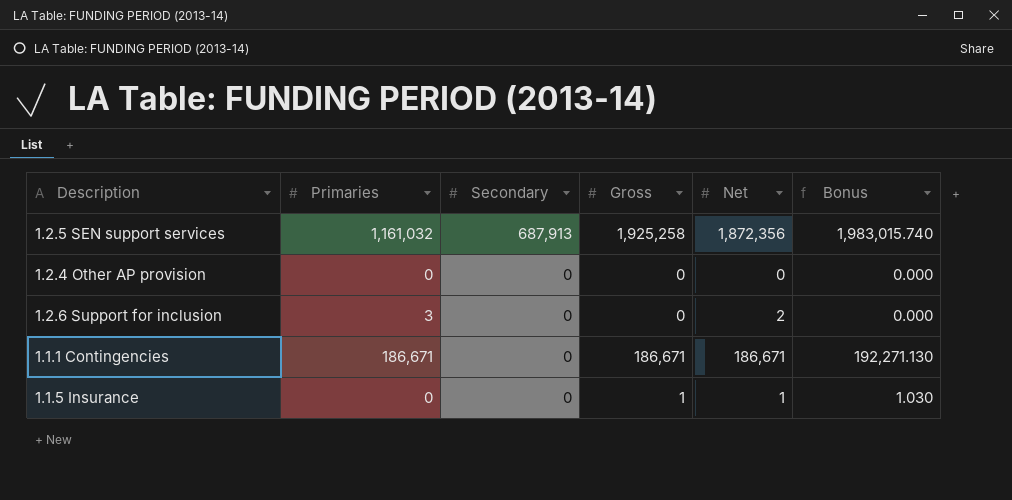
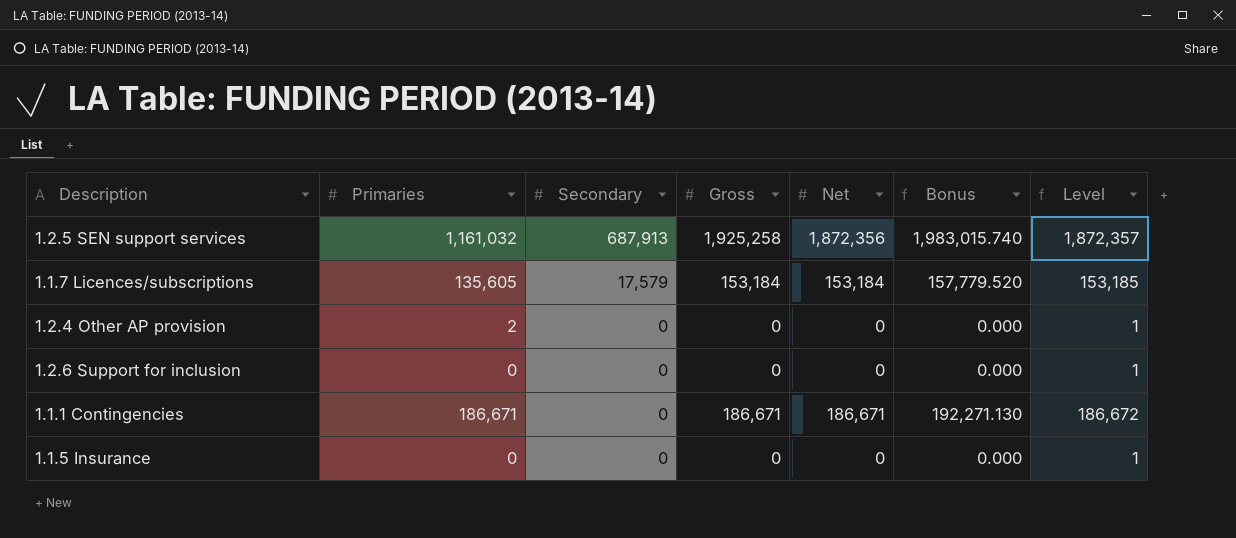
column Level | formula: none -> [Net] + 1
row 1.1.7 Licences/subscriptions: none -> 135,605 | 17,579 | 153,184 | 153,184 | 157,779.520 | 153,185
1.2.4 Other AP provision | Primaries: 0 -> 2
1.2.6 Support for inclusion | Primaries: 3 -> 0
1.2.6 Support for inclusion | Net: 2 -> 0
1.1.5 Insurance | Gross: 1 -> 0
1.1.5 Insurance | Net: 1 -> 0
1.1.5 Insurance | Bonus: 1.030 -> 0.000

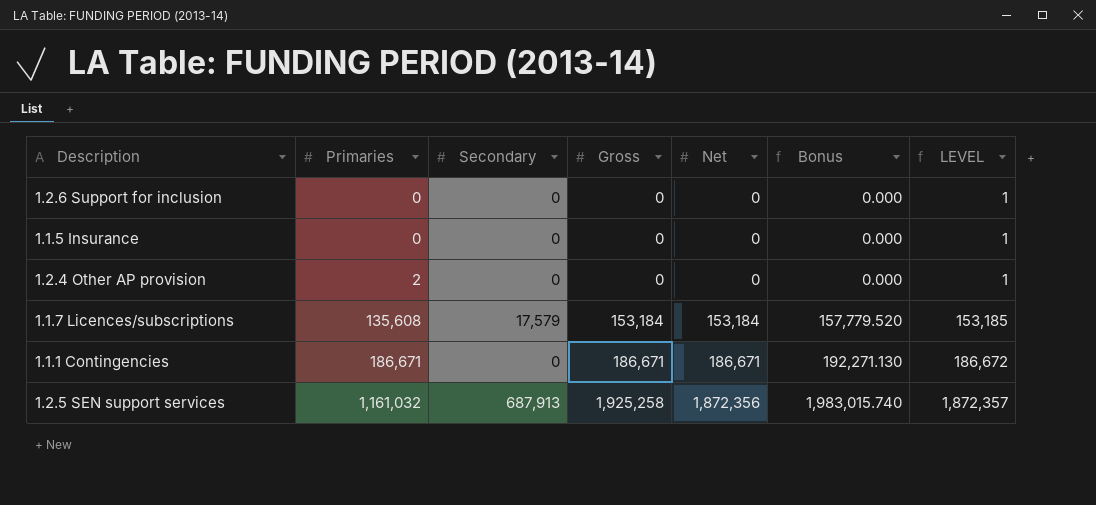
row order: Secondary descending -> Primaries ascending
column name: Level -> LEVEL
1.1.7 Licences/subscriptions | Primaries: 135,605 -> 135,608

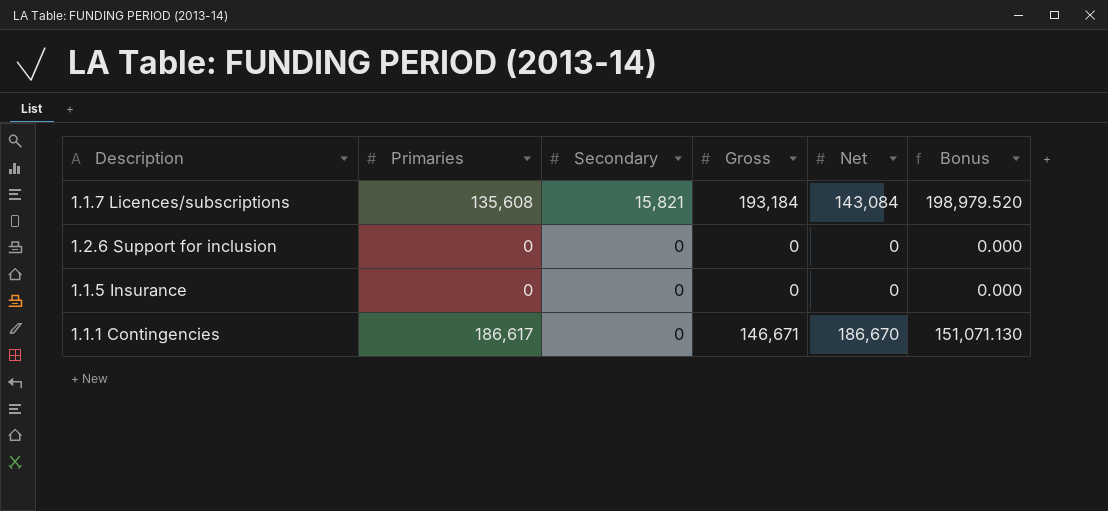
row order: Primaries ascending -> Secondary descending
column LEVEL | formula: [Net] + 1 -> none
row 1.2.4 Other AP provision: 2 | 0 | 0 | 0 | 0.000 | 1 -> none
row 1.2.5 SEN support services: 1,161,032 | 687,913 | 1,925,258 | 1,872,356 | 1,983,015.740 | 1,872,357 -> none
1.1.7 Licences/subscriptions | Secondary: 17,579 -> 15,821
1.1.7 Licences/subscriptions | Gross: 153,184 -> 193,184
1.1.7 Licences/subscriptions | Net: 153,184 -> 143,084
1.1.7 Licences/subscriptions | Bonus: 157,779.520 -> 198,979.520
1.1.1 Contingencies | Primaries: 186,671 -> 186,617
1.1.1 Contingencies | Gross: 186,671 -> 146,671
1.1.1 Contingencies | Net: 186,671 -> 186,670
1.1.1 Contingencies | Bonus: 192,271.130 -> 151,071.130

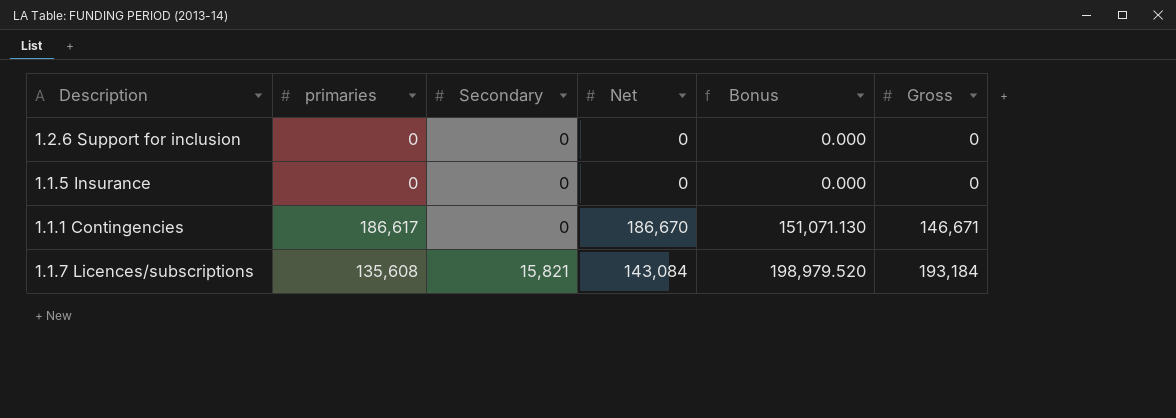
row order: Secondary descending -> Secondary ascending
column name: Primaries -> primaries
column Gross | position: 4 -> 6

